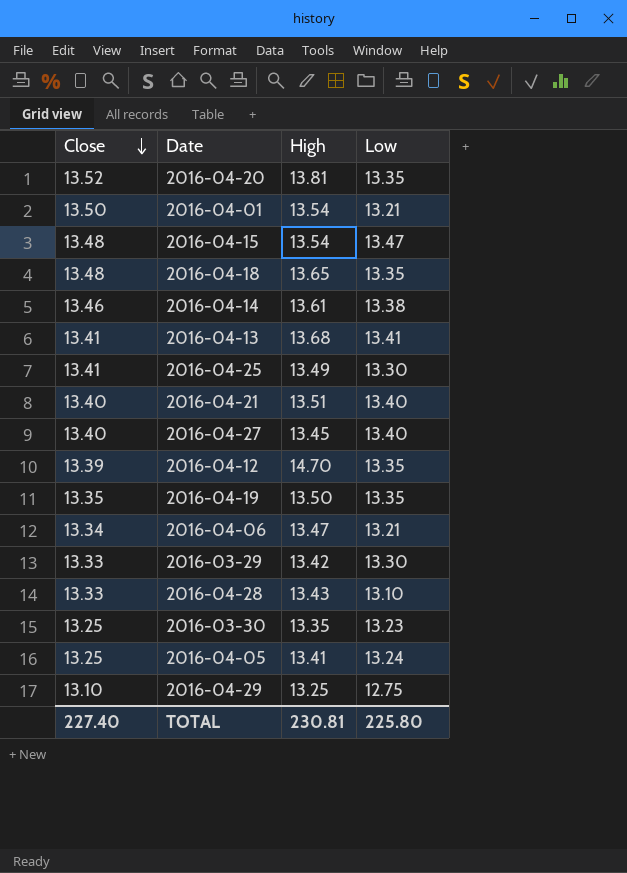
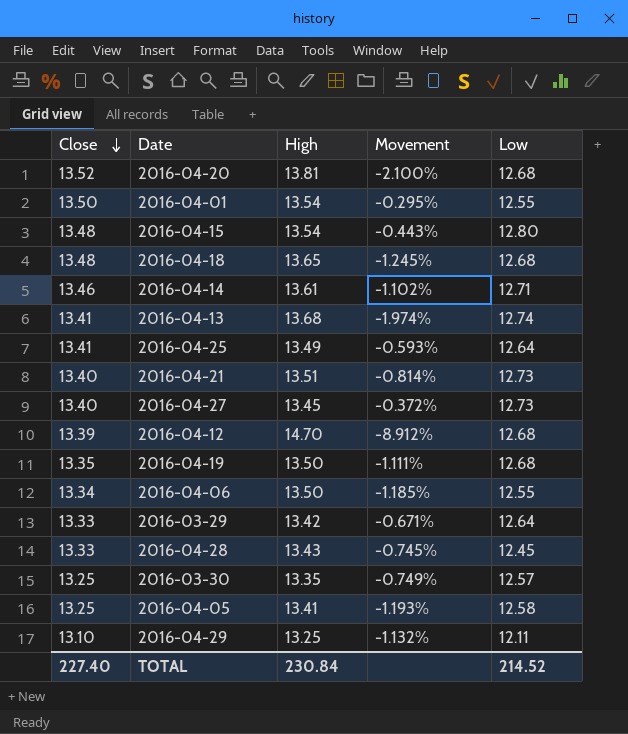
column Movement | formula: none -> ([Close] - [High]) / [High]
2016-04-20 | Low: 13.35 -> 12.68
2016-04-01 | Low: 13.21 -> 12.55
2016-04-15 | Low: 13.47 -> 12.80
2016-04-18 | Low: 13.35 -> 12.68
2016-04-14 | Low: 13.38 -> 12.71
2016-04-13 | Low: 13.41 -> 12.74
2016-04-25 | Low: 13.30 -> 12.64
2016-04-21 | Low: 13.40 -> 12.73
2016-04-27 | Low: 13.40 -> 12.73
2016-04-12 | Low: 13.35 -> 12.68
2016-04-19 | Low: 13.35 -> 12.68
2016-04-06 | High: 13.47 -> 13.50
2016-04-06 | Low: 13.21 -> 12.55
2016-03-29 | Low: 13.30 -> 12.64
2016-04-28 | Low: 13.10 -> 12.45
2016-03-30 | Low: 13.23 -> 12.57
2016-04-05 | Low: 13.24 -> 12.58
2016-04-29 | Low: 12.75 -> 12.11
TOTAL | High: 230.81 -> 230.84
TOTAL | Low: 225.80 -> 214.52

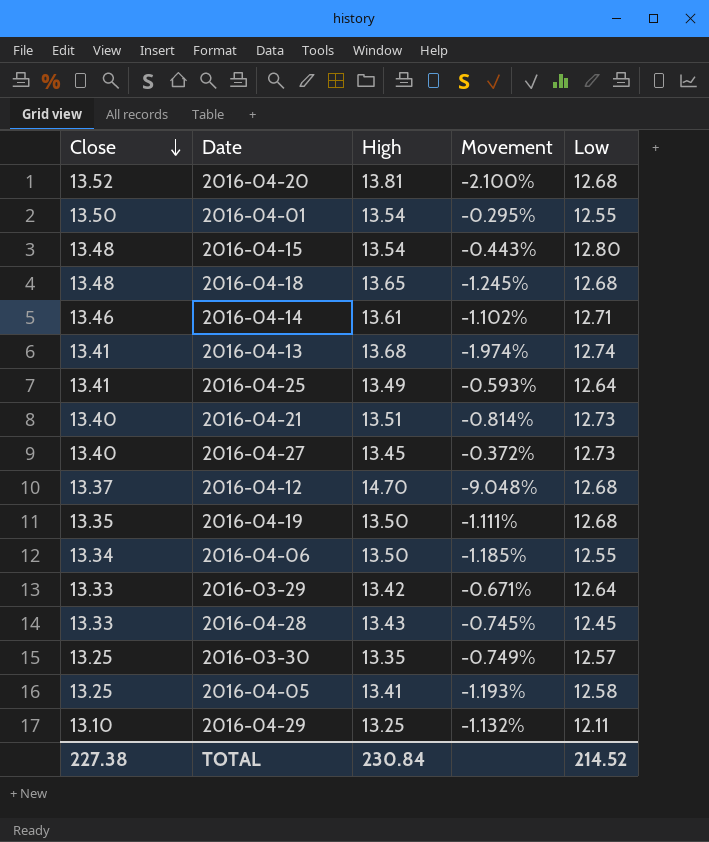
2016-04-12 | Close: 13.39 -> 13.37
2016-04-12 | Movement: -8.912% -> -9.048%
TOTAL | Close: 227.40 -> 227.38

